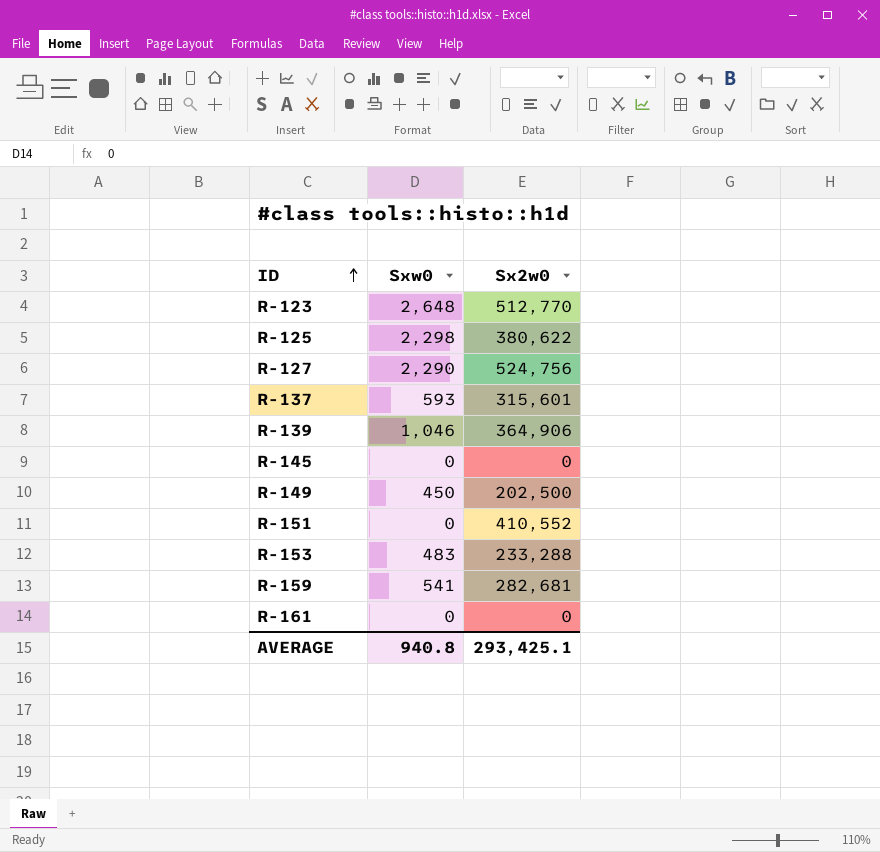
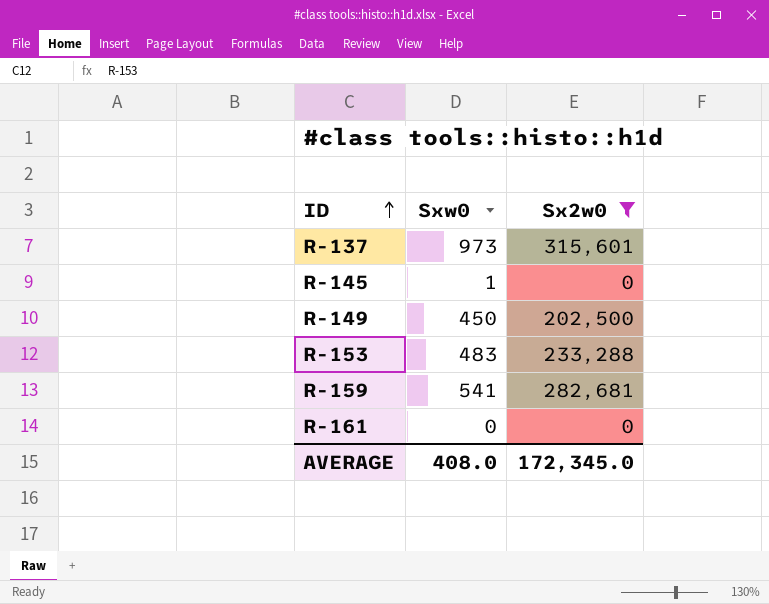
filter: none -> Sx2w0 <= 315,601
R-137 | Sxw0: 593 -> 973
R-145 | Sxw0: 0 -> 1
AVERAGE | Sxw0: 940.8 -> 408.0
AVERAGE | Sx2w0: 293,425.1 -> 172,345.0

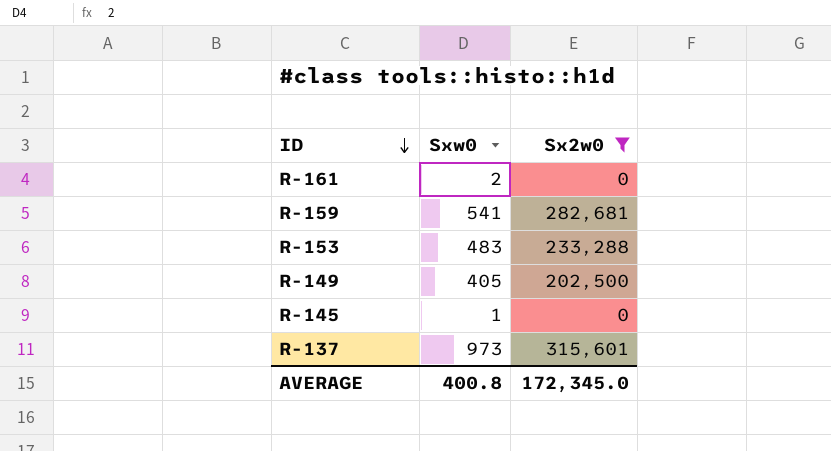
row order: ID ascending -> ID descending
R-161 | Sxw0: 0 -> 2
R-149 | Sxw0: 450 -> 405
AVERAGE | Sxw0: 408.0 -> 400.8

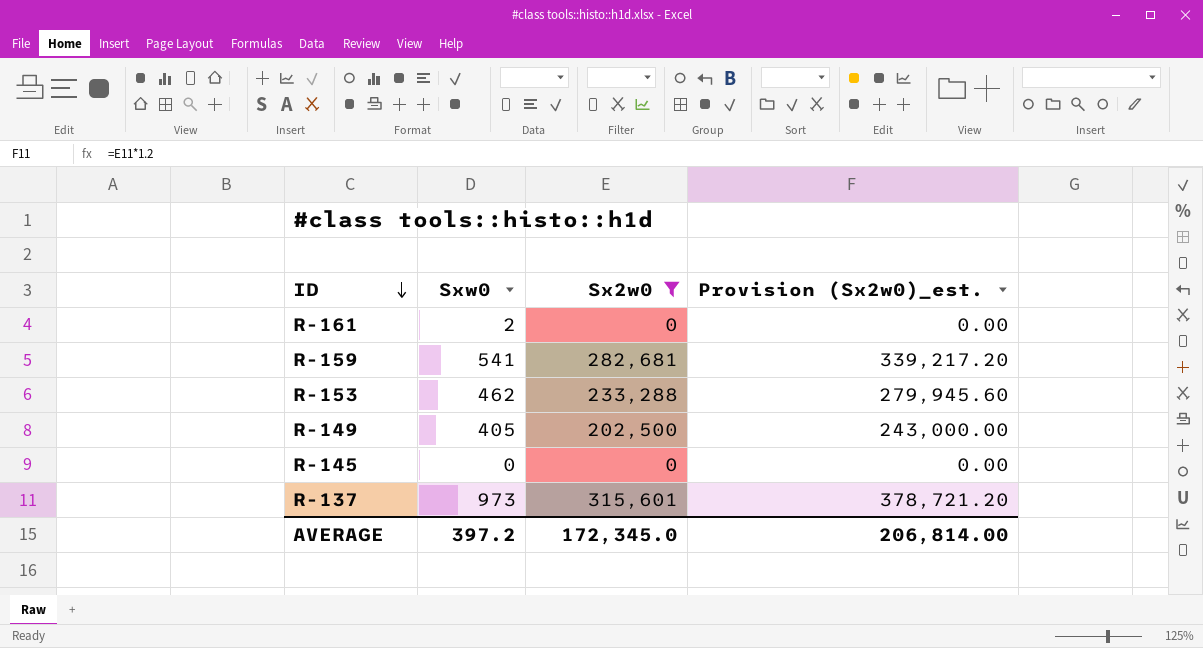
column Provision (Sx2w0)_est. | formula: none -> [Sx2w0] * 1.2
R-153 | Sxw0: 483 -> 462
R-145 | Sxw0: 1 -> 0
AVERAGE | Sxw0: 400.8 -> 397.2

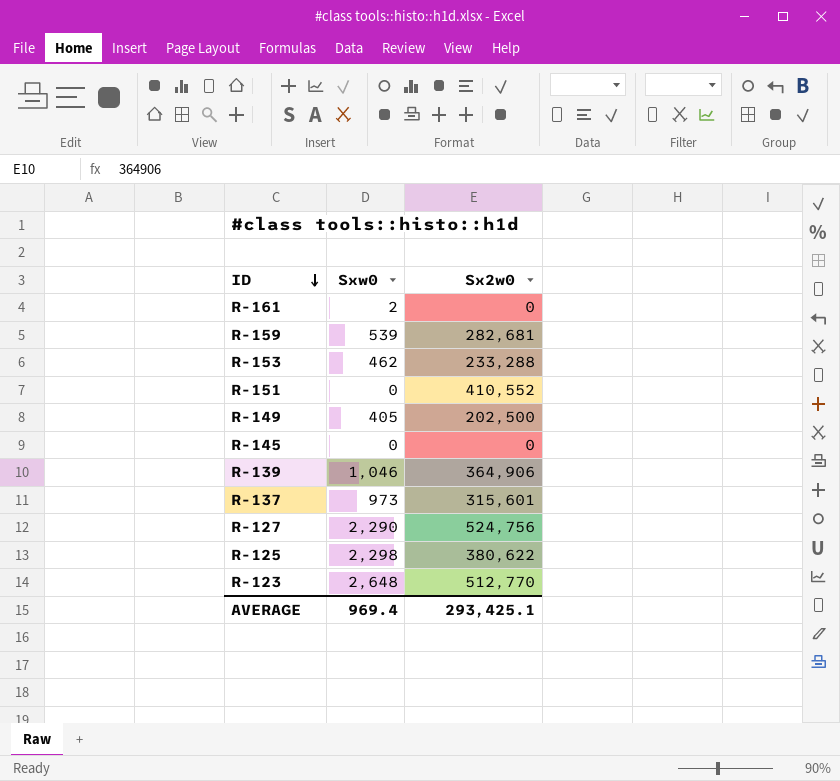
filter: Sx2w0 <= 315,601 -> none
column Provision (Sx2w0)_est. | formula: [Sx2w0] * 1.2 -> none
R-159 | Sxw0: 541 -> 539
AVERAGE | Sxw0: 397.2 -> 969.4
AVERAGE | Sx2w0: 172,345.0 -> 293,425.1

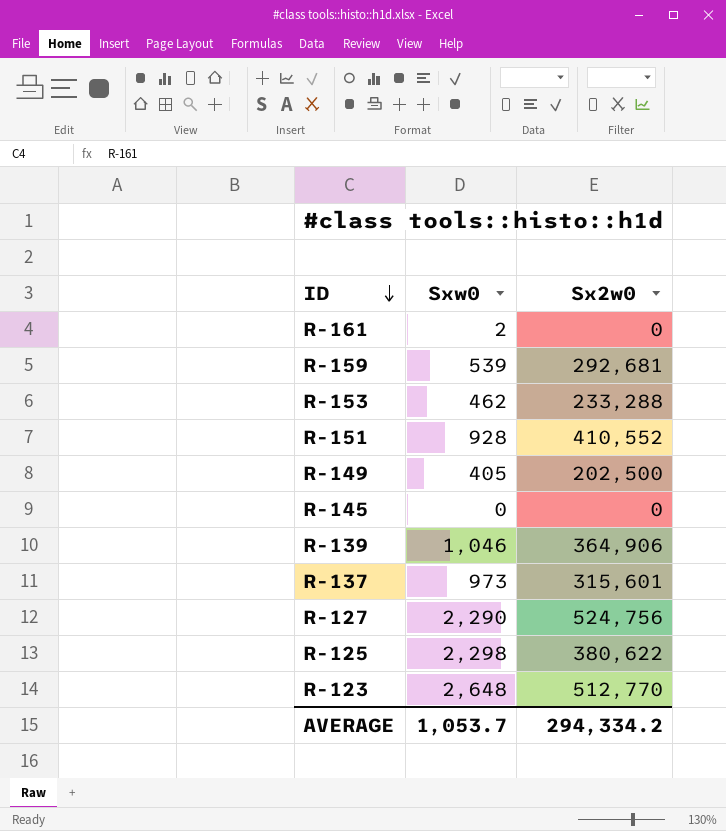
R-159 | Sx2w0: 282,681 -> 292,681
R-151 | Sxw0: 0 -> 928
AVERAGE | Sxw0: 969.4 -> 1,053.7
AVERAGE | Sx2w0: 293,425.1 -> 294,334.2

